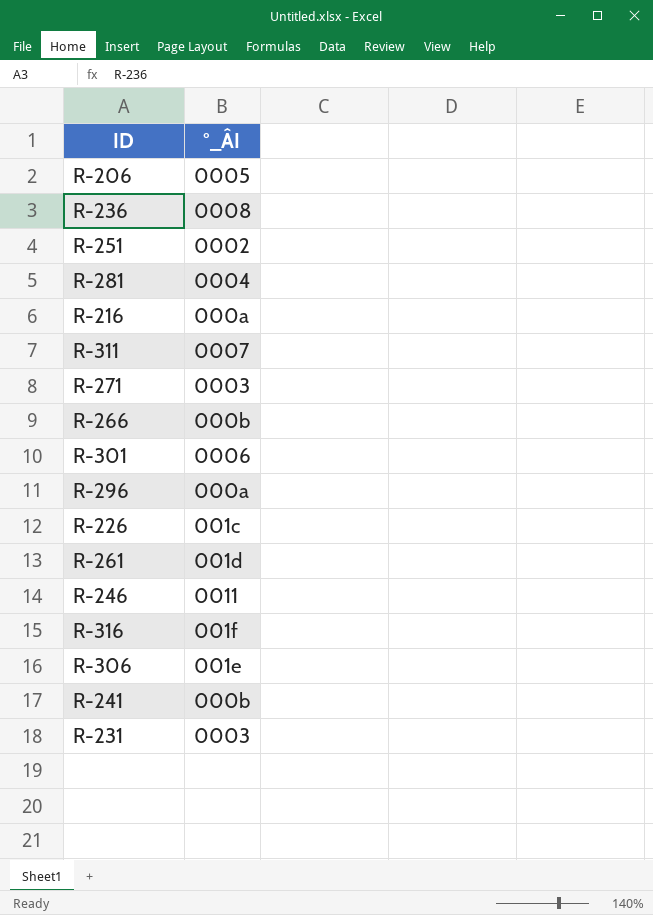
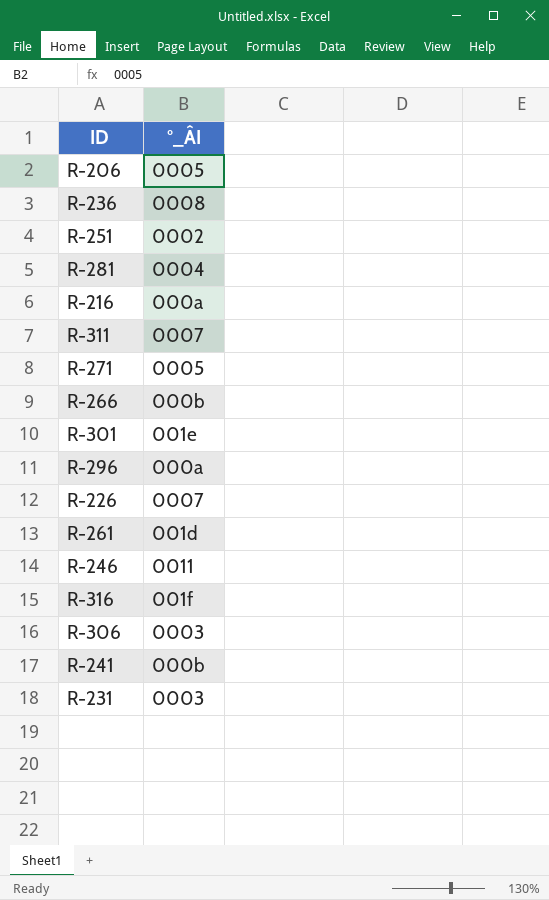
R-271 | °_ÂI: 0003 -> 0005
R-301 | °_ÂI: 0006 -> 001e
R-226 | °_ÂI: 001c -> 0007
R-306 | °_ÂI: 001e -> 0003

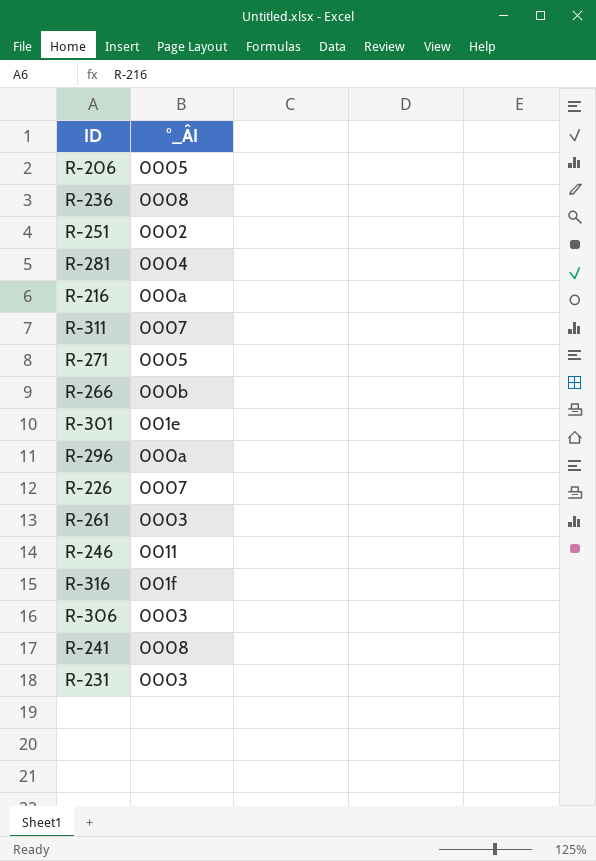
R-261 | °_ÂI: 001d -> 0003
R-241 | °_ÂI: 000b -> 0008

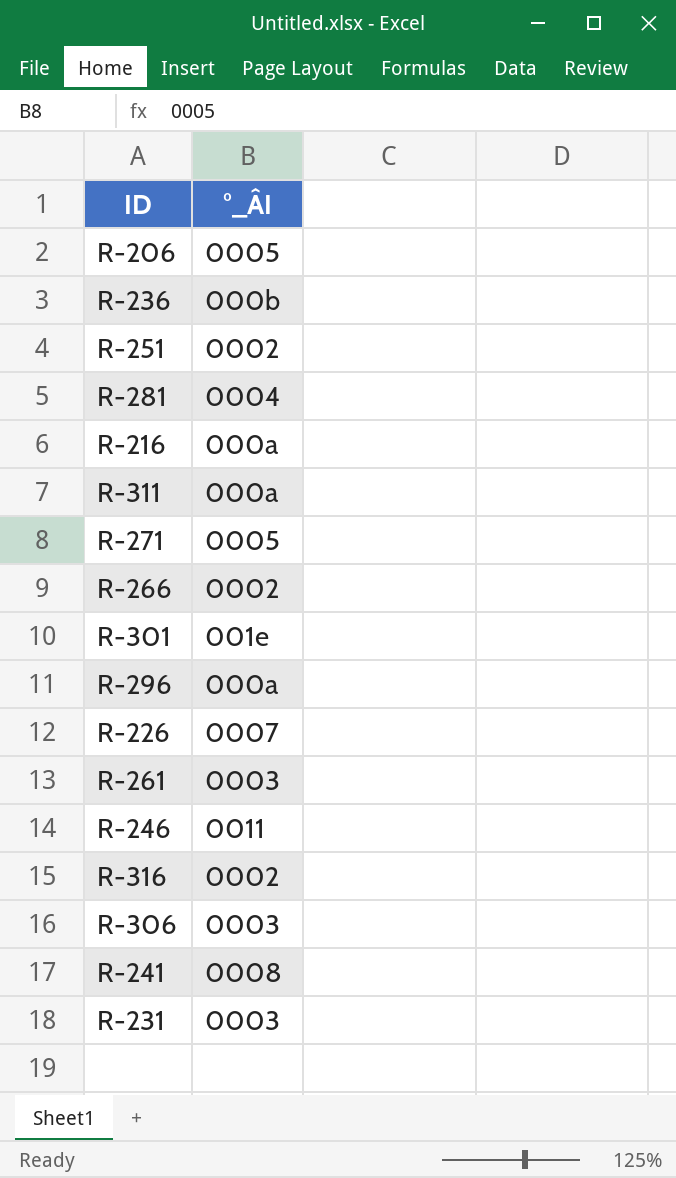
R-236 | °_ÂI: 0008 -> 000b
R-311 | °_ÂI: 0007 -> 000a
R-266 | °_ÂI: 000b -> 0002
R-316 | °_ÂI: 001f -> 0002

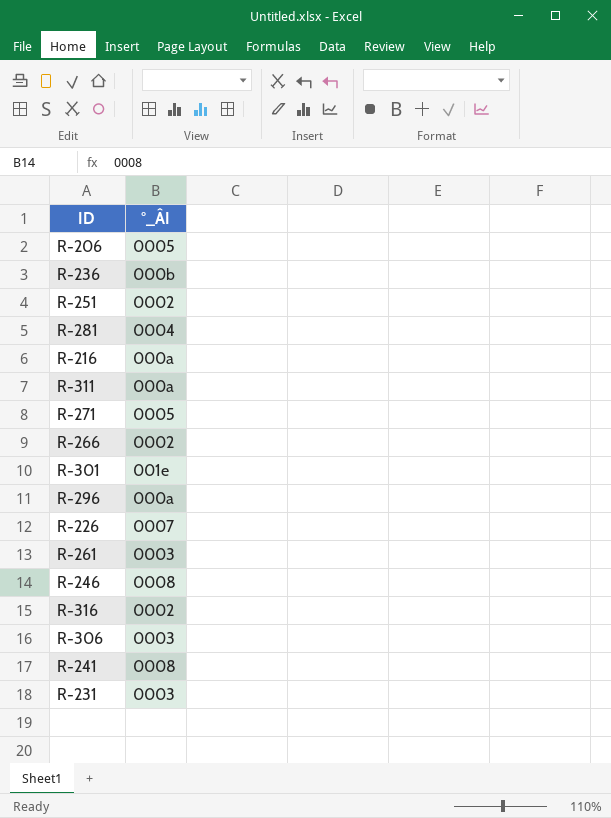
R-246 | °_ÂI: 0011 -> 0008

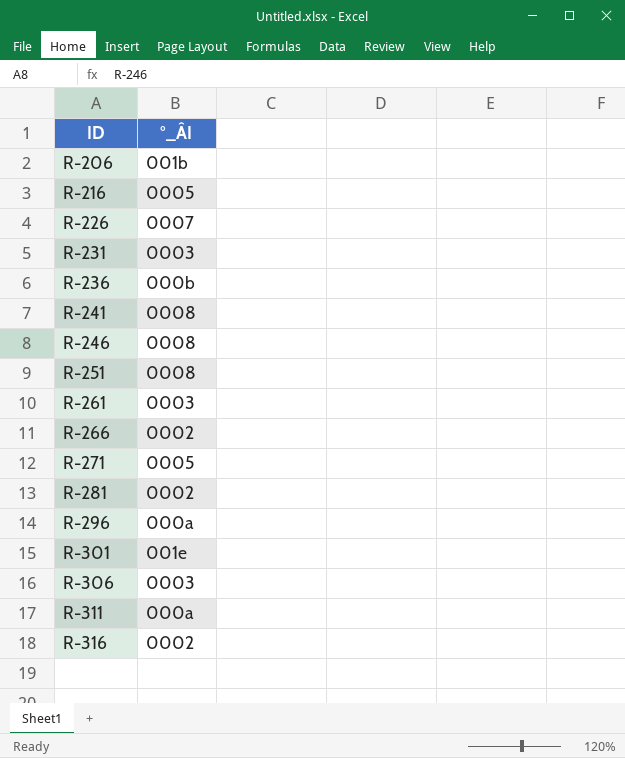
row order: none -> ID ascending
R-206 | °_ÂI: 0005 -> 001b
R-216 | °_ÂI: 000a -> 0005
R-251 | °_ÂI: 0002 -> 0008
R-281 | °_ÂI: 0004 -> 0002

